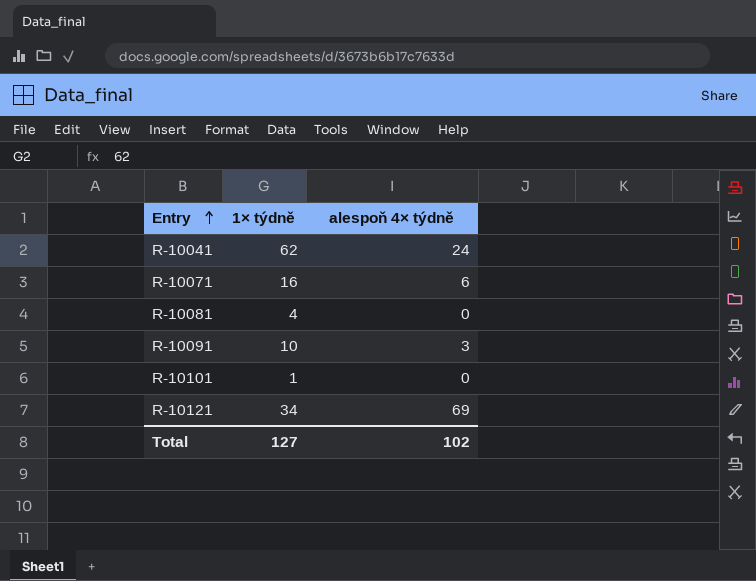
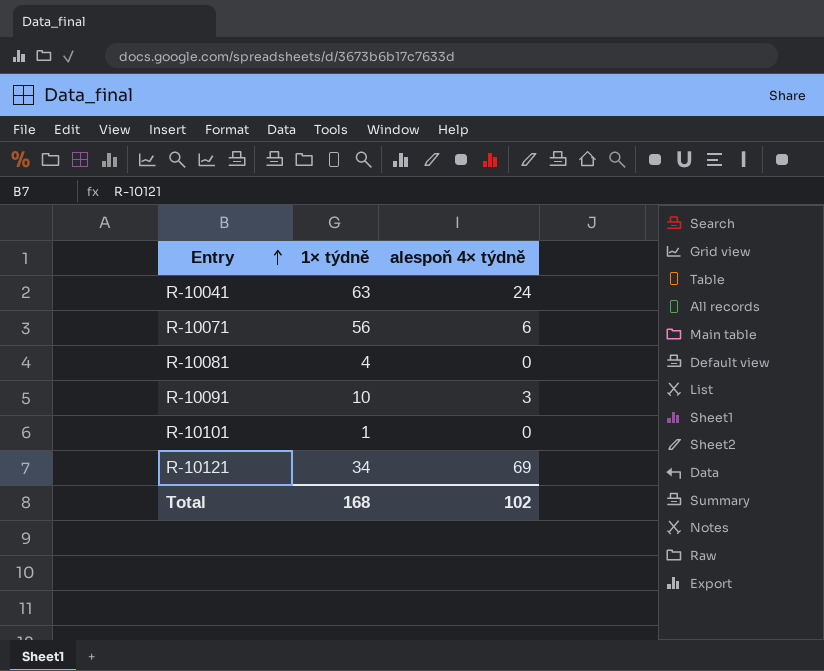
R-10041 | 1× týdně: 62 -> 63
R-10071 | 1× týdně: 16 -> 56
Total | 1× týdně: 127 -> 168

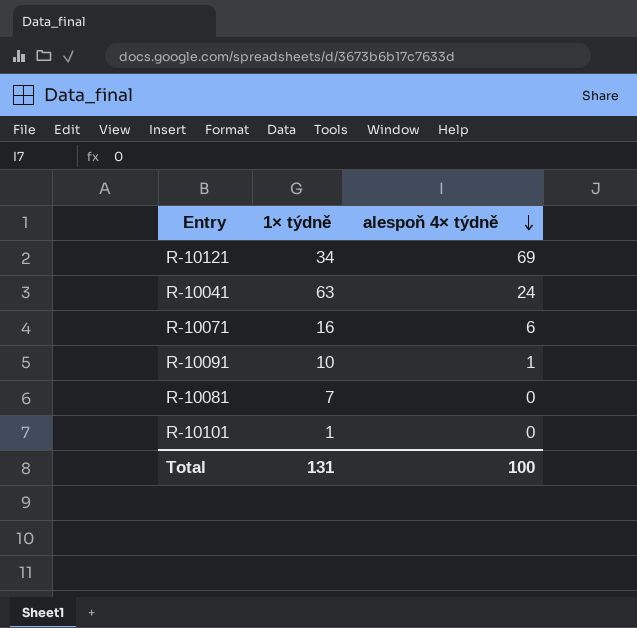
row order: Entry ascending -> alespoň 4× týdně descending
R-10071 | 1× týdně: 56 -> 16
R-10091 | alespoň 4× týdně: 3 -> 1
R-10081 | 1× týdně: 4 -> 7
Total | 1× týdně: 168 -> 131
Total | alespoň 4× týdně: 102 -> 100

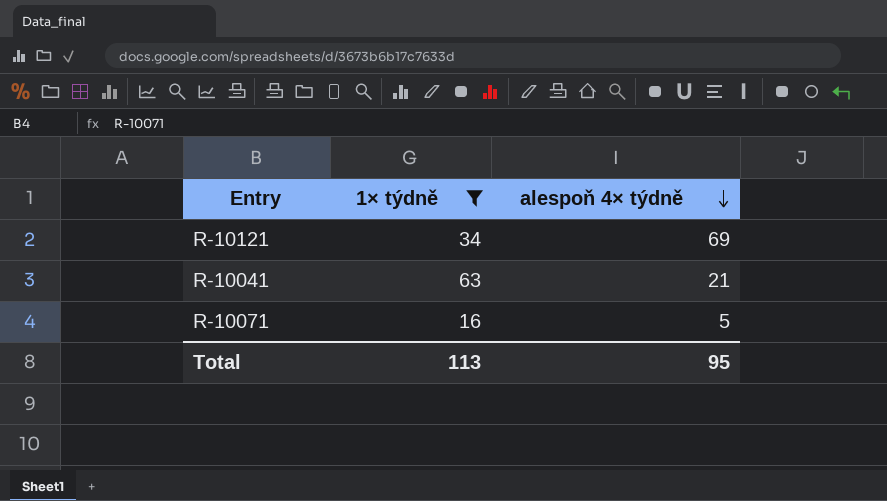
filter: none -> 1× týdně >= 16
R-10041 | alespoň 4× týdně: 24 -> 21
R-10071 | alespoň 4× týdně: 6 -> 5
Total | 1× týdně: 131 -> 113
Total | alespoň 4× týdně: 100 -> 95

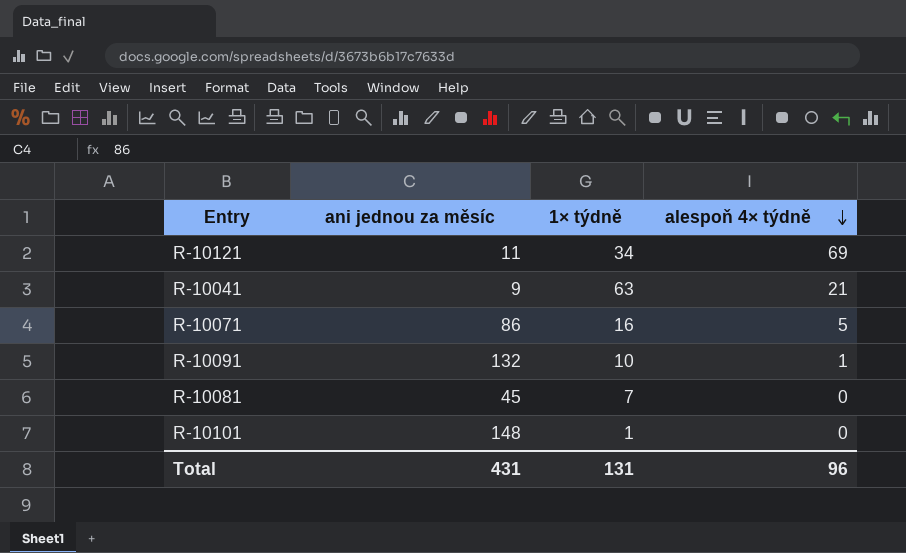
filter: 1× týdně >= 16 -> none
column ani jednou za měsíc | position: none -> 2
Total | 1× týdně: 113 -> 131
Total | alespoň 4× týdně: 95 -> 96

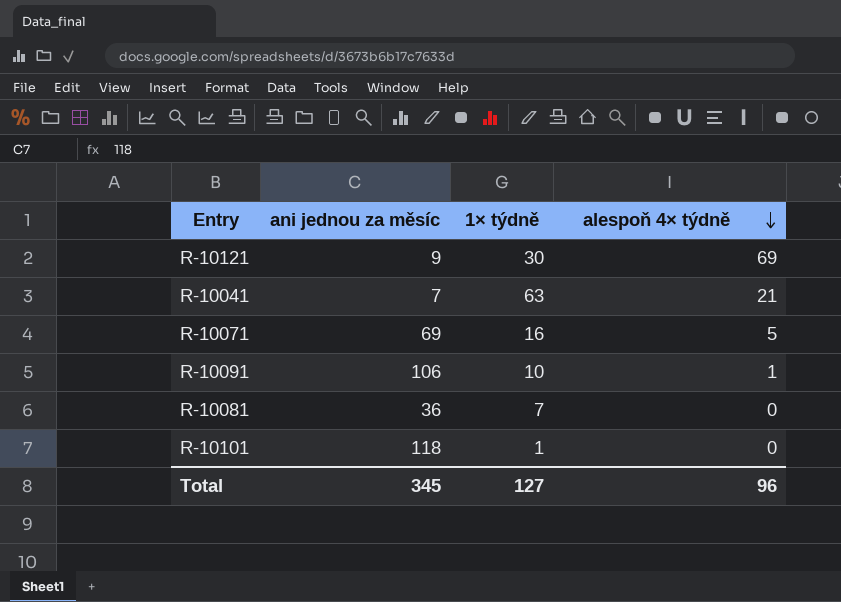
R-10121 | ani jednou za měsíc: 11 -> 9
R-10121 | 1× týdně: 34 -> 30
R-10041 | ani jednou za měsíc: 9 -> 7
R-10071 | ani jednou za měsíc: 86 -> 69
R-10091 | ani jednou za měsíc: 132 -> 106
R-10081 | ani jednou za měsíc: 45 -> 36
R-10101 | ani jednou za měsíc: 148 -> 118
Total | ani jednou za měsíc: 431 -> 345
Total | 1× týdně: 131 -> 127

